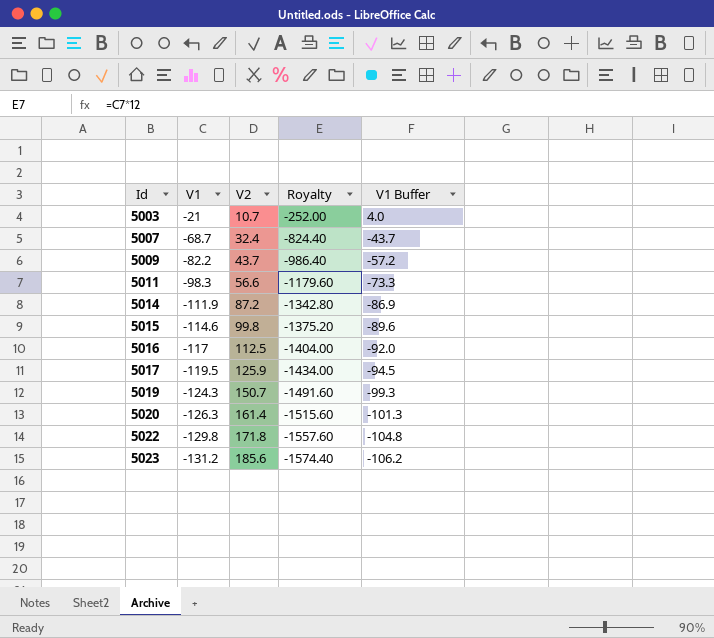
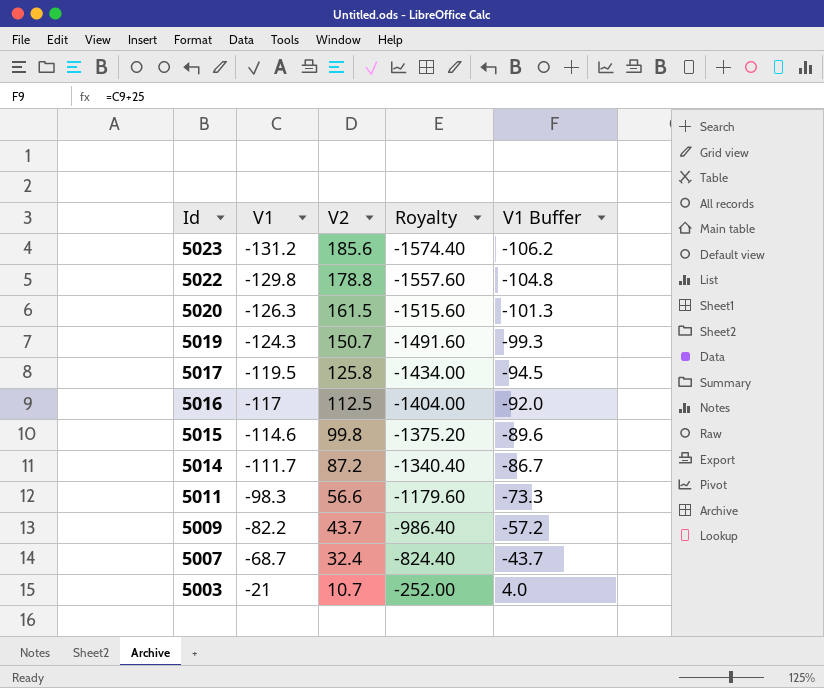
row order: Id ascending -> Id descending
5022 | V2: 171.8 -> 178.8
5020 | V2: 161.4 -> 161.5
5017 | V2: 125.9 -> 125.8
5014 | V1: -111.9 -> -111.7
5014 | Royalty: -1342.80 -> -1340.40
5014 | V1 Buffer: -86.9 -> -86.7

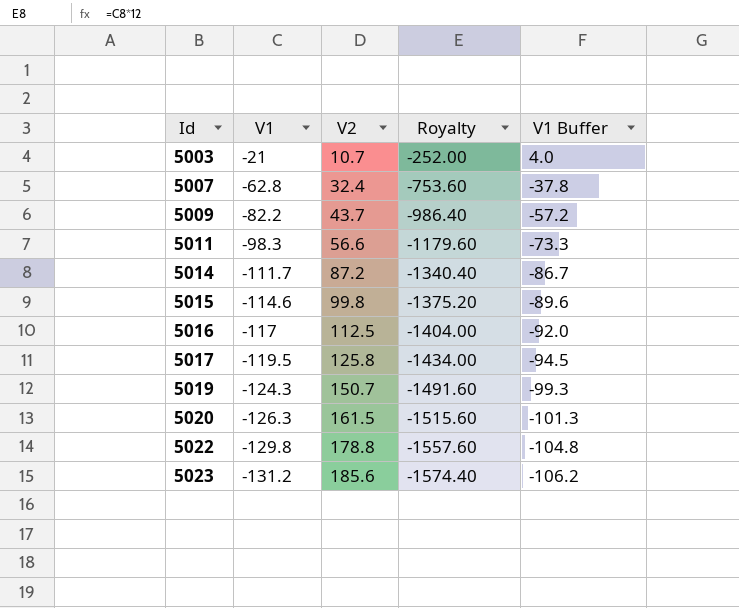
row order: Id descending -> Id ascending
5007 | V1: -68.7 -> -62.8
5007 | Royalty: -824.40 -> -753.60
5007 | V1 Buffer: -43.7 -> -37.8

